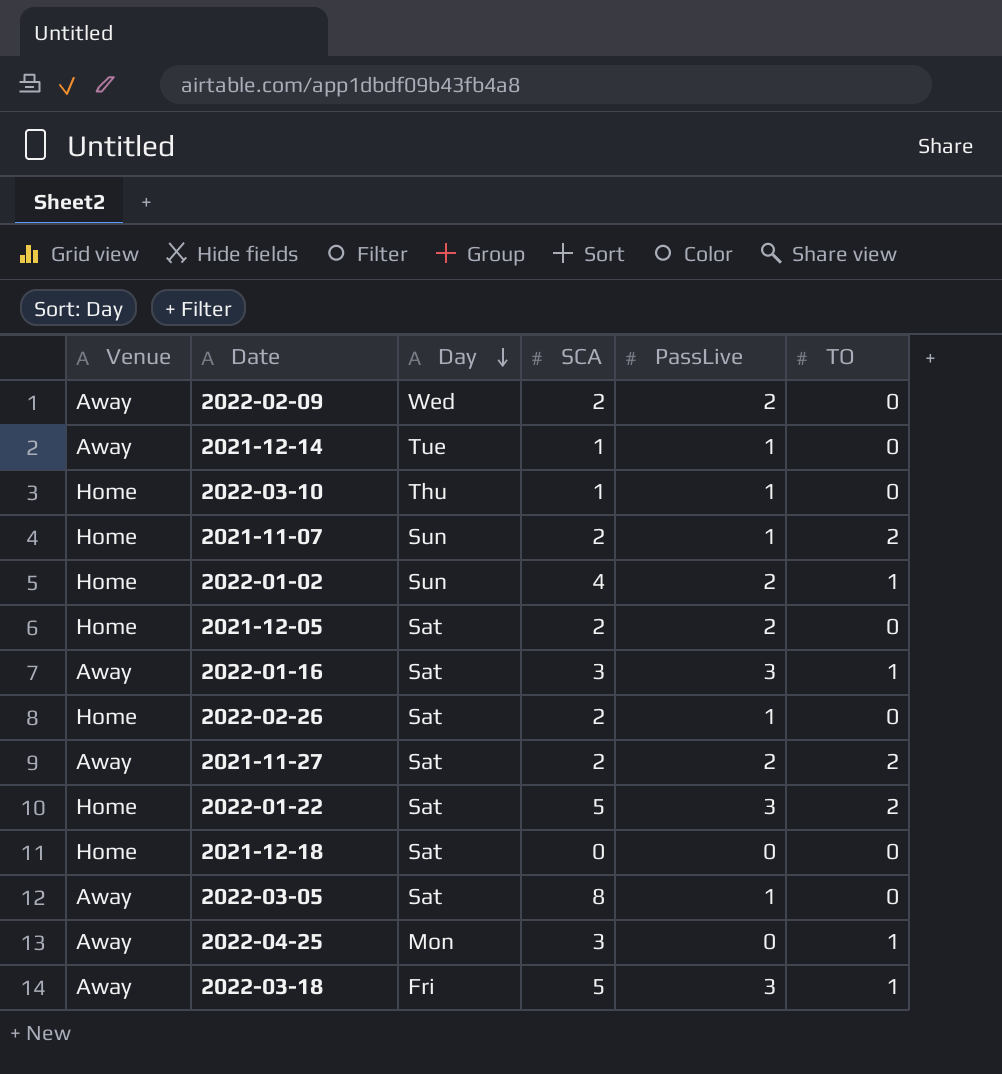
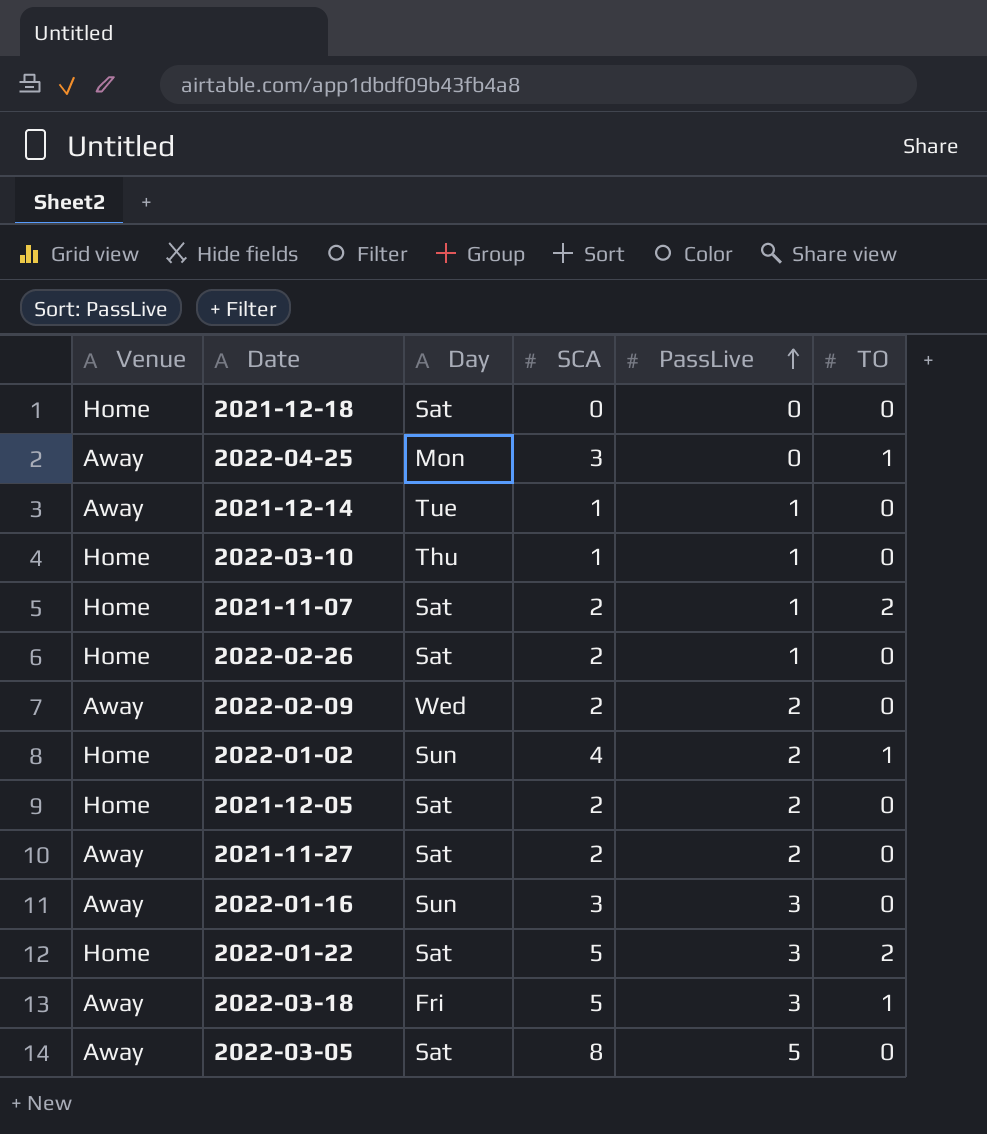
row order: Day descending -> PassLive ascending
2021-11-07 | Day: Sun -> Sat
2021-11-27 | TO: 2 -> 0
2022-01-16 | Day: Sat -> Sun
2022-01-16 | TO: 1 -> 0
2022-03-05 | PassLive: 1 -> 5

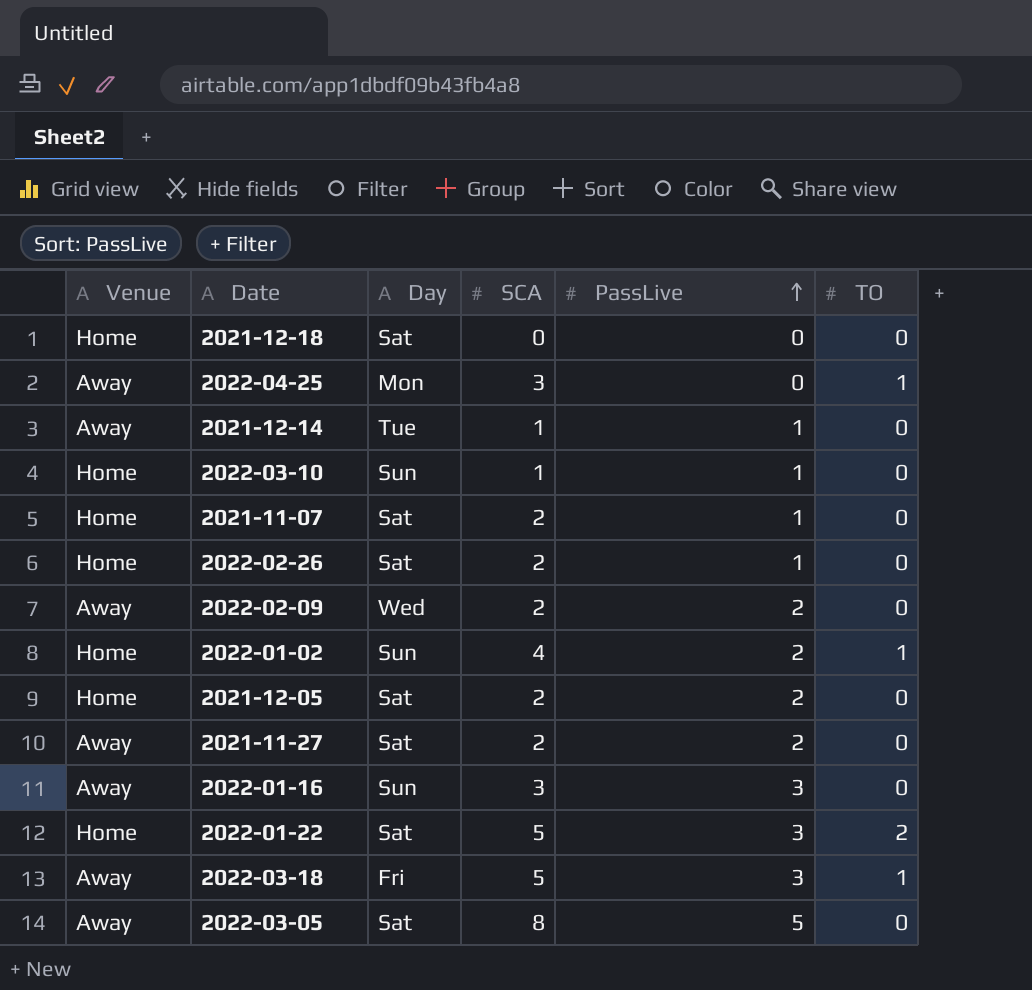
2022-03-10 | Day: Thu -> Sun
2021-11-07 | TO: 2 -> 0

